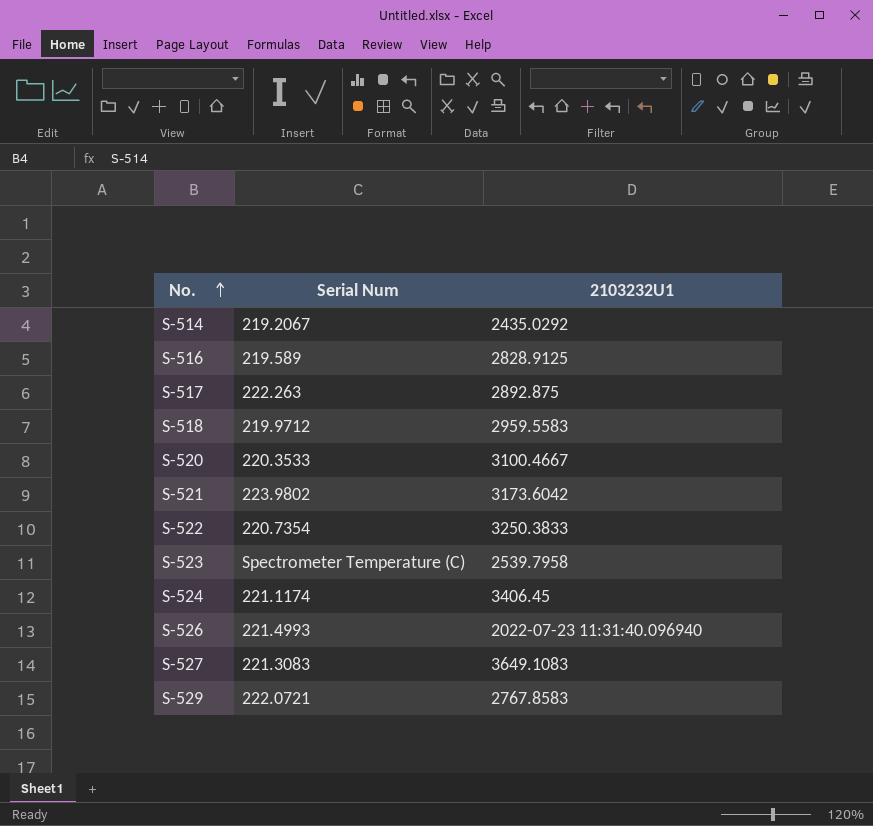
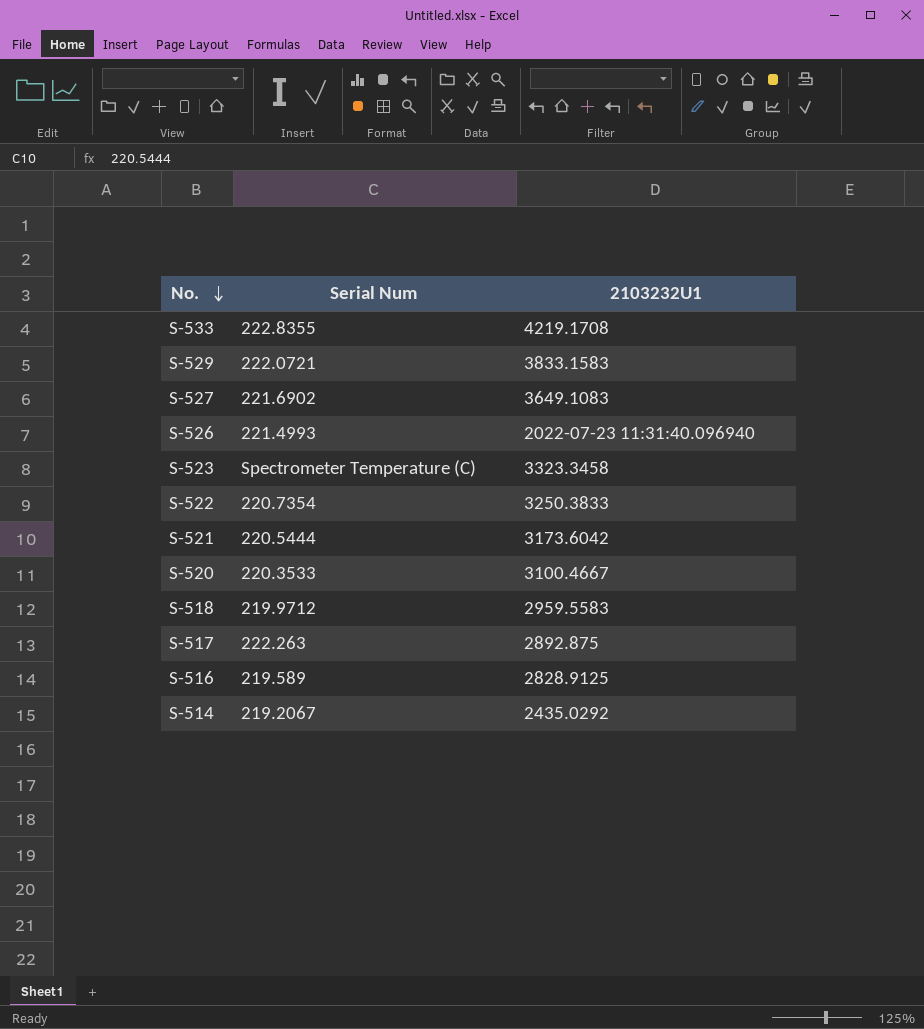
row order: No. ascending -> No. descending
row S-524: 221.1174 | 3406.45 -> none
row S-533: none -> 222.8355 | 4219.1708
S-529 | 2103232U1: 2767.8583 -> 3833.1583
S-527 | Serial Num: 221.3083 -> 221.6902
S-523 | 2103232U1: 2539.7958 -> 3323.3458
S-521 | Serial Num: 223.9802 -> 220.5444

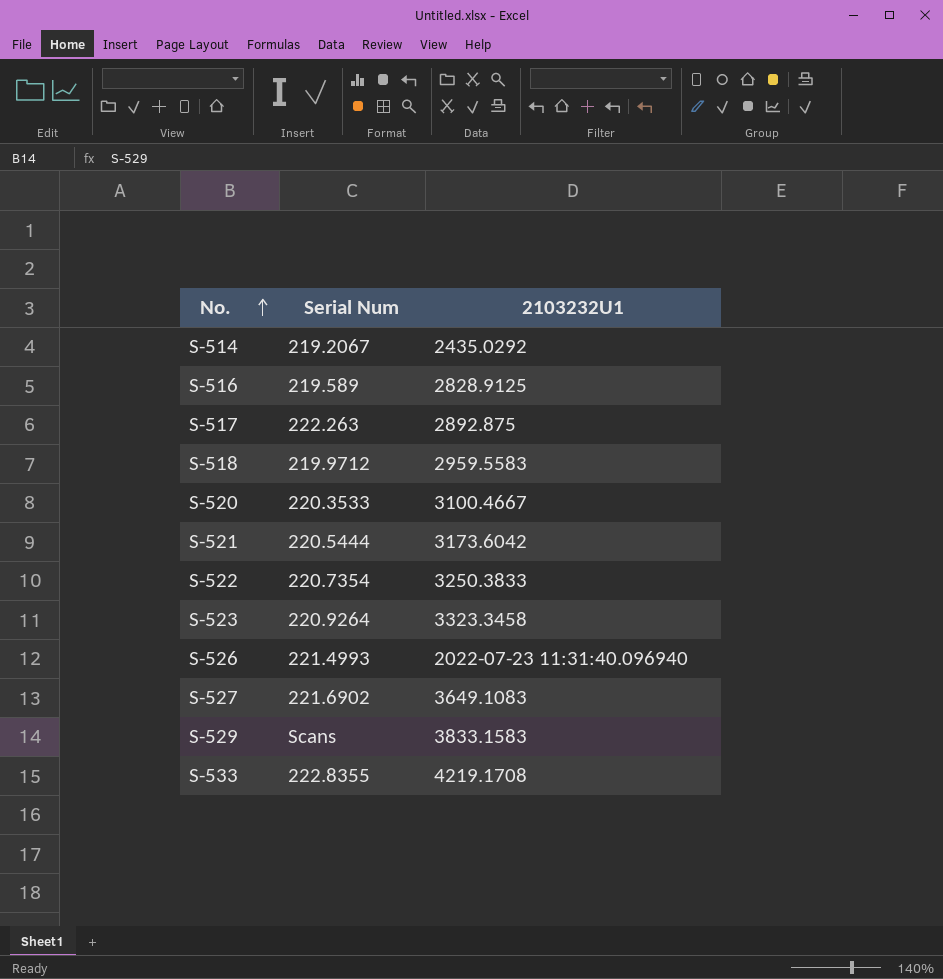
row order: No. descending -> No. ascending
S-523 | Serial Num: Spectrometer Temperature (C) -> 220.9264
S-529 | Serial Num: 222.0721 -> Scans

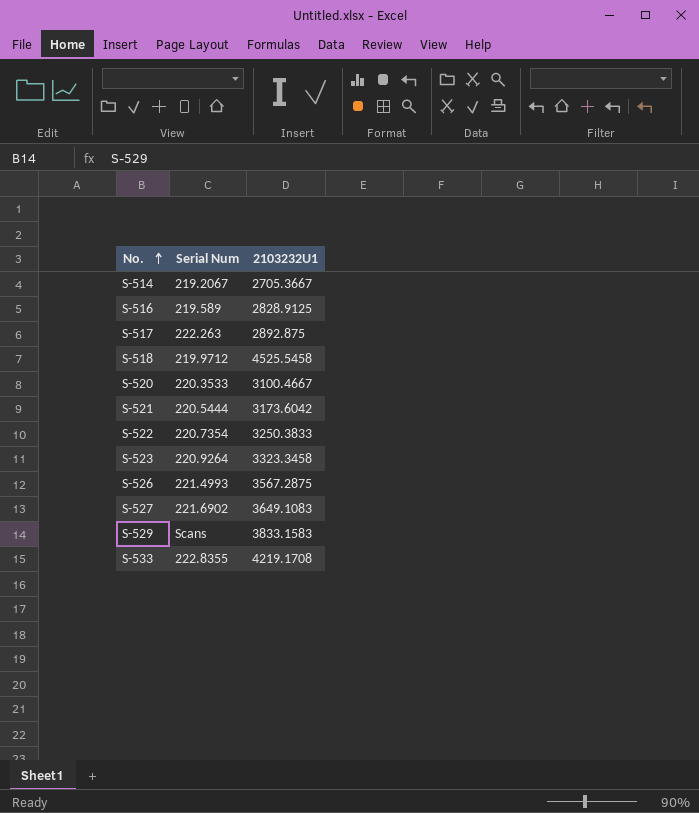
S-514 | 2103232U1: 2435.0292 -> 2705.3667
S-518 | 2103232U1: 2959.5583 -> 4525.5458
S-526 | 2103232U1: 2022-07-23 11:31:40.096940 -> 3567.2875

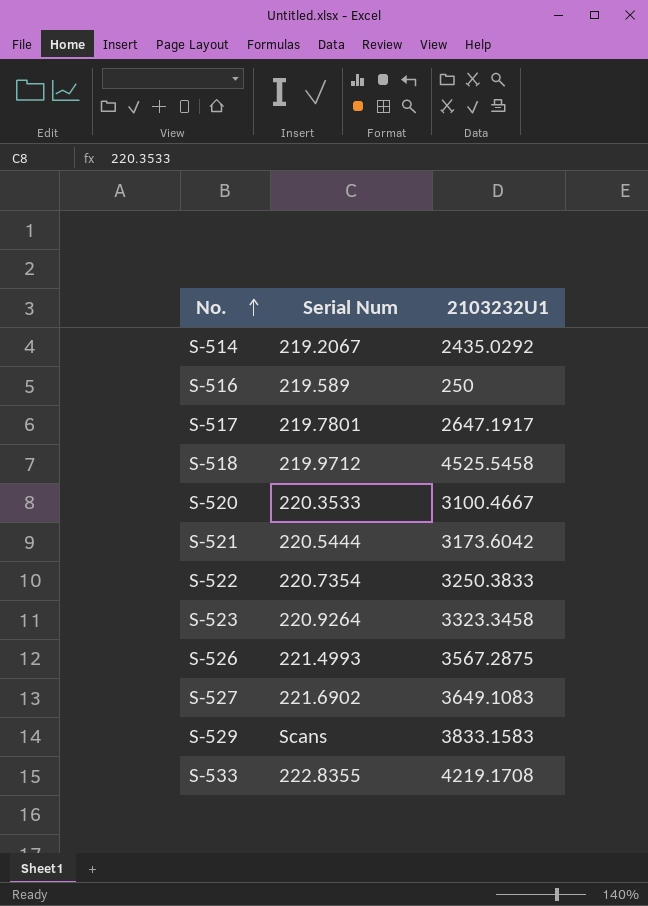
S-514 | 2103232U1: 2705.3667 -> 2435.0292
S-516 | 2103232U1: 2828.9125 -> 250
S-517 | Serial Num: 222.263 -> 219.7801
S-517 | 2103232U1: 2892.875 -> 2647.1917

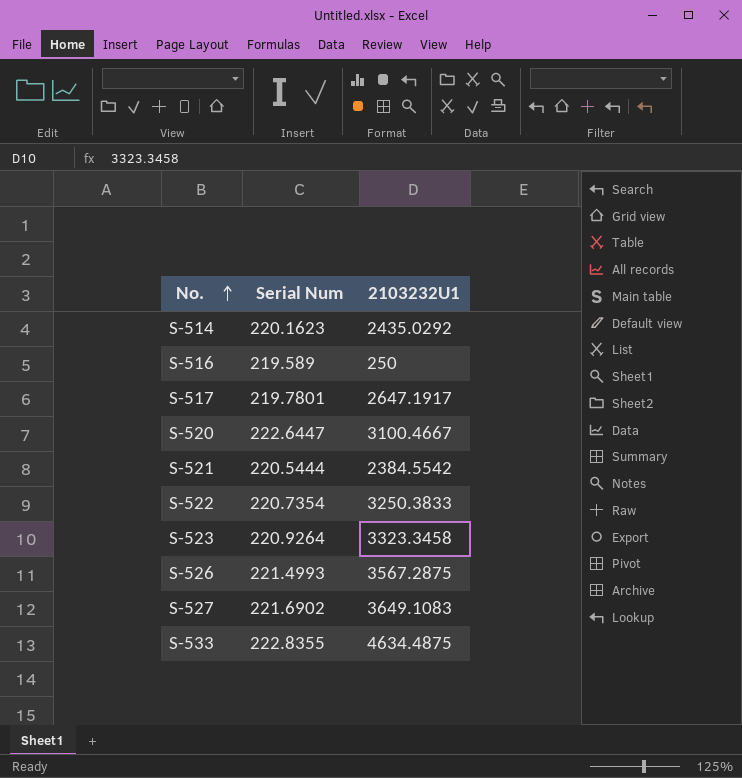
row S-518: 219.9712 | 4525.5458 -> none
row S-529: Scans | 3833.1583 -> none
S-514 | Serial Num: 219.2067 -> 220.1623
S-520 | Serial Num: 220.3533 -> 222.6447
S-521 | 2103232U1: 3173.6042 -> 2384.5542
S-533 | 2103232U1: 4219.1708 -> 4634.4875

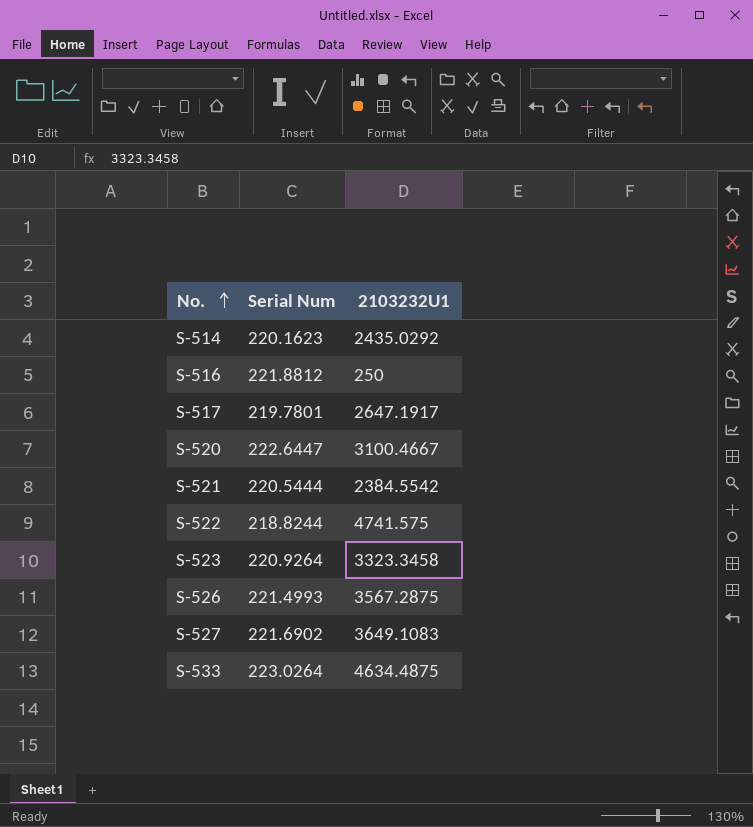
S-516 | Serial Num: 219.589 -> 221.8812
S-522 | Serial Num: 220.7354 -> 218.8244
S-522 | 2103232U1: 3250.3833 -> 4741.575
S-533 | Serial Num: 222.8355 -> 223.0264

